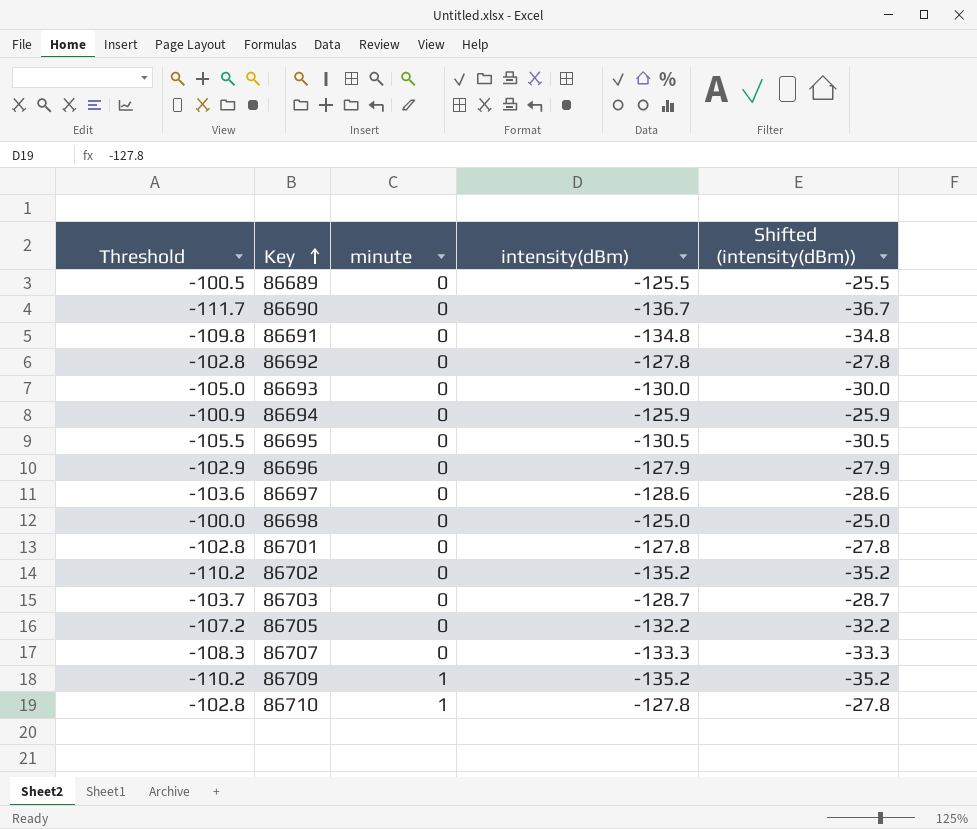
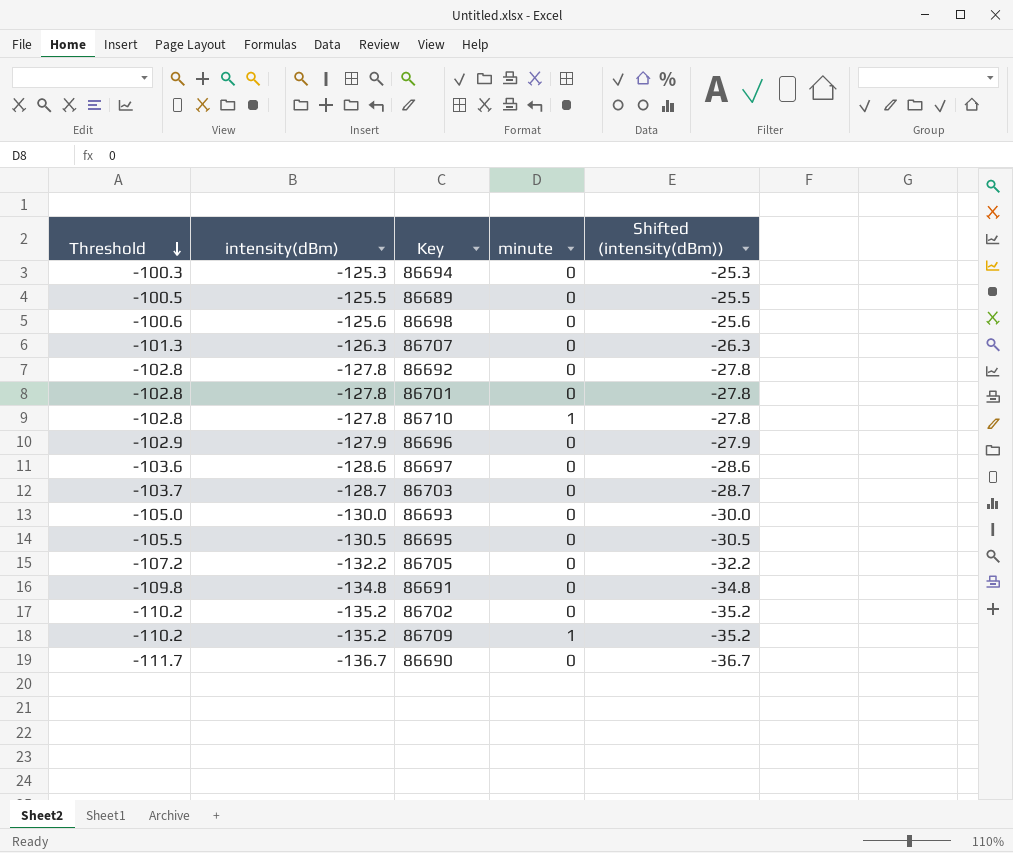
row order: Key ascending -> Threshold descending
column intensity(dBm) | position: 4 -> 2
86694 | Threshold: -100.9 -> -100.3
86694 | intensity(dBm): -125.9 -> -125.3
86694 | Shifted (intensity(dBm)): -25.9 -> -25.3
86698 | Threshold: -100.0 -> -100.6
86698 | intensity(dBm): -125.0 -> -125.6
86698 | Shifted (intensity(dBm)): -25.0 -> -25.6
86707 | Threshold: -108.3 -> -101.3
86707 | intensity(dBm): -133.3 -> -126.3
86707 | Shifted (intensity(dBm)): -33.3 -> -26.3

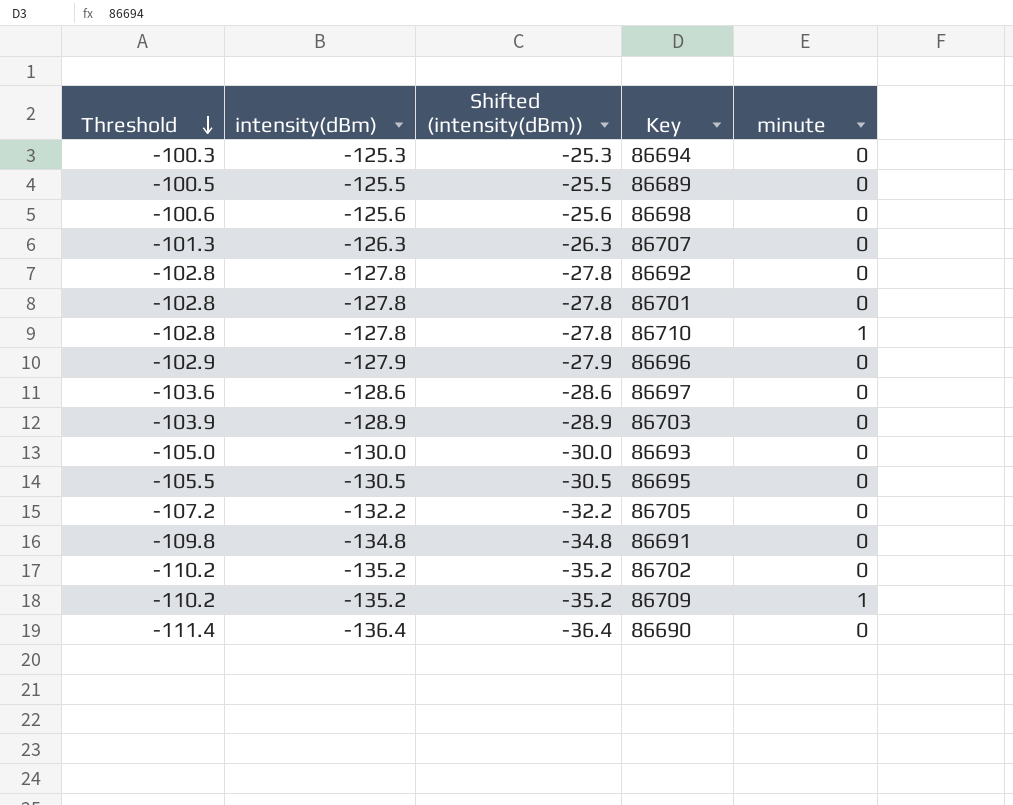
column Shifted (intensity(dBm)) | position: 5 -> 3
86703 | Threshold: -103.7 -> -103.9
86703 | intensity(dBm): -128.7 -> -128.9
86703 | Shifted (intensity(dBm)): -28.7 -> -28.9
86690 | Threshold: -111.7 -> -111.4
86690 | intensity(dBm): -136.7 -> -136.4
86690 | Shifted (intensity(dBm)): -36.7 -> -36.4

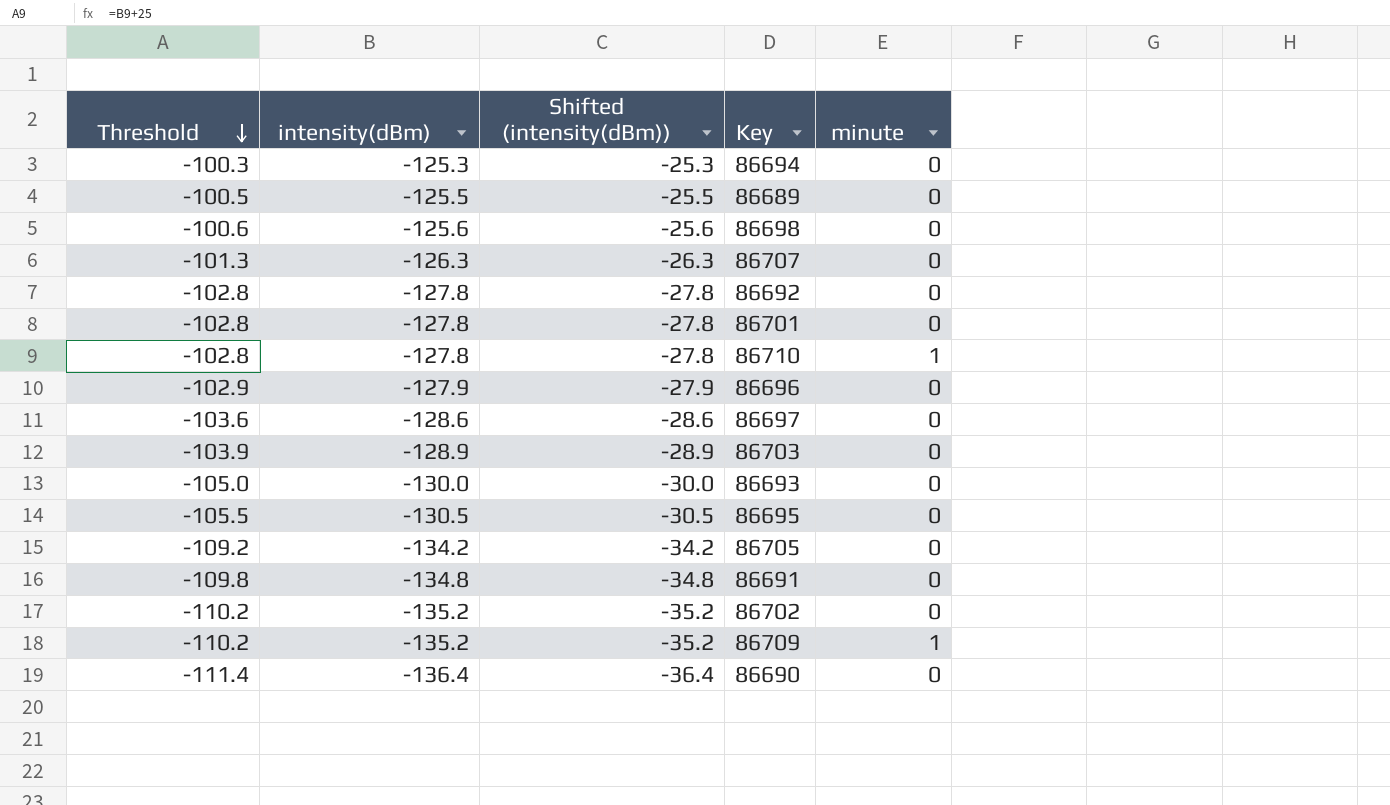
86705 | Threshold: -107.2 -> -109.2
86705 | intensity(dBm): -132.2 -> -134.2
86705 | Shifted (intensity(dBm)): -32.2 -> -34.2

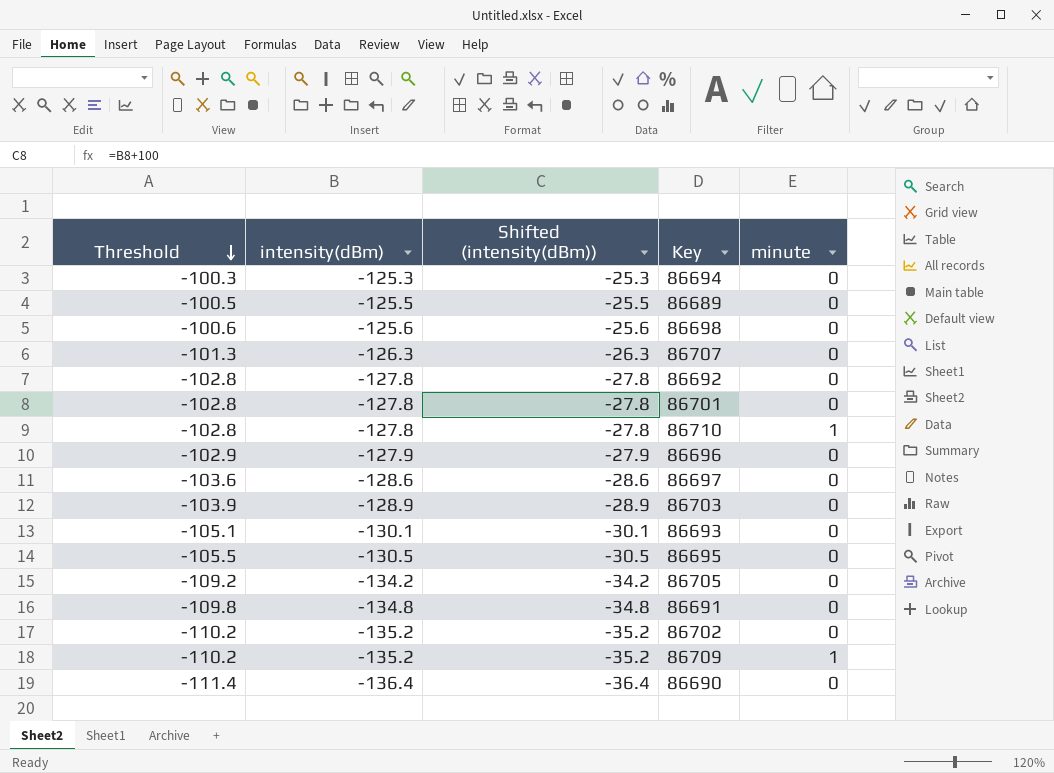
86693 | Threshold: -105.0 -> -105.1
86693 | intensity(dBm): -130.0 -> -130.1
86693 | Shifted (intensity(dBm)): -30.0 -> -30.1

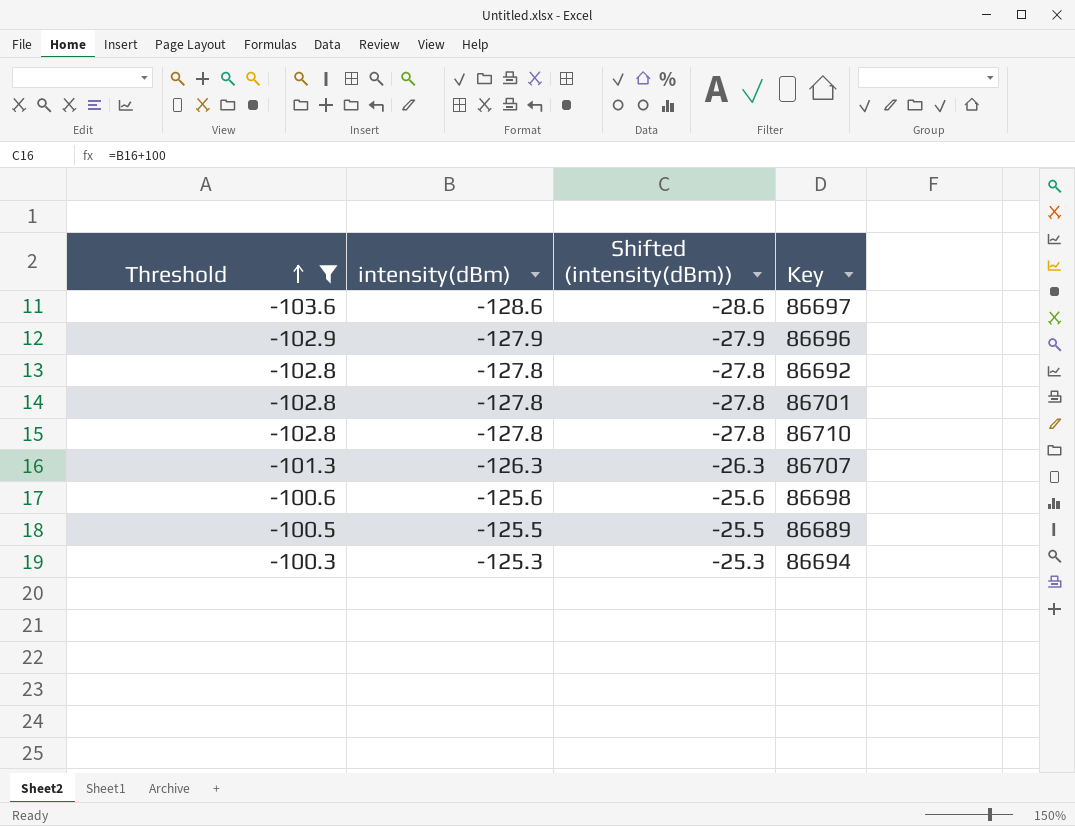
filter: none -> Threshold >= -103.6
row order: Threshold descending -> Threshold ascending
column minute | position: 5 -> none

